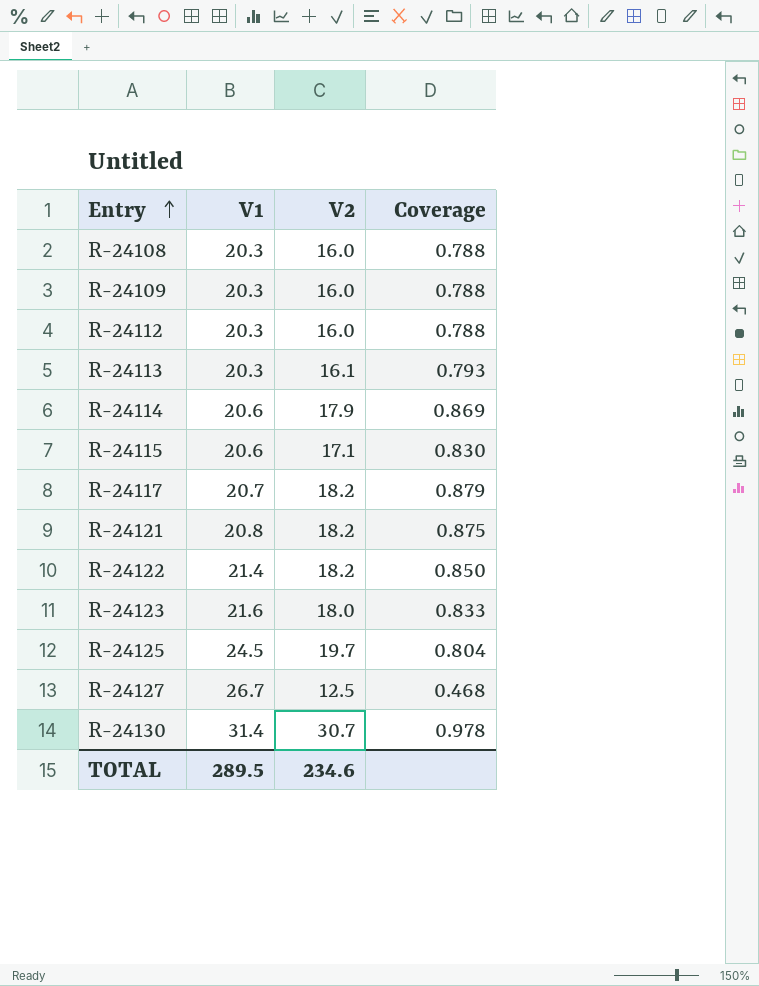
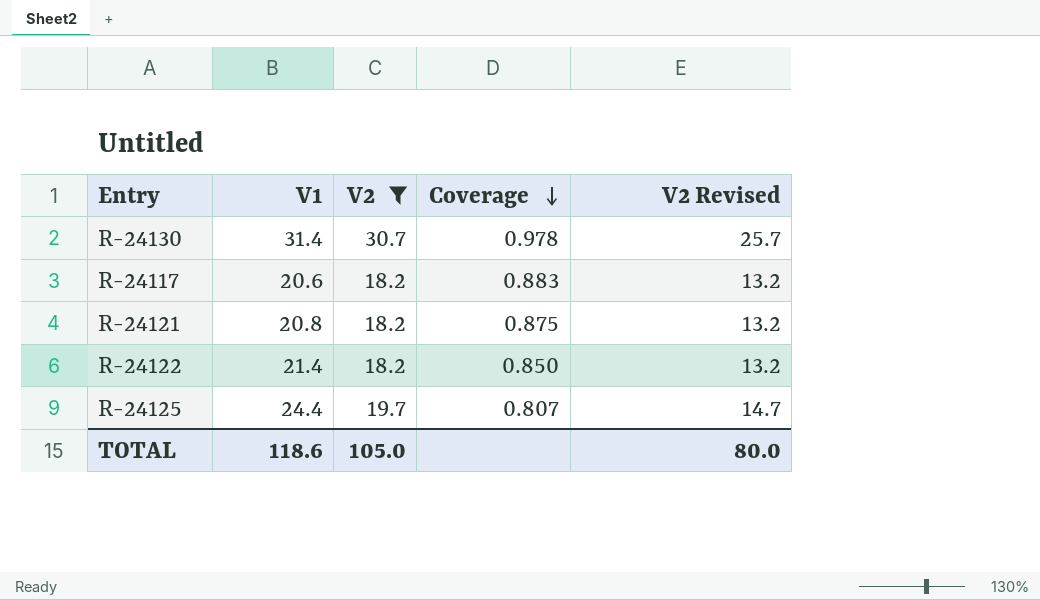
filter: none -> V2 >= 18.2
row order: Entry ascending -> Coverage descending
column V2 Revised | formula: none -> [V2] - 5
R-24117 | V1: 20.7 -> 20.6
R-24117 | Coverage: 0.879 -> 0.883
R-24125 | V1: 24.5 -> 24.4
R-24125 | Coverage: 0.804 -> 0.807
TOTAL | V1: 289.5 -> 118.6
TOTAL | V2: 234.6 -> 105.0

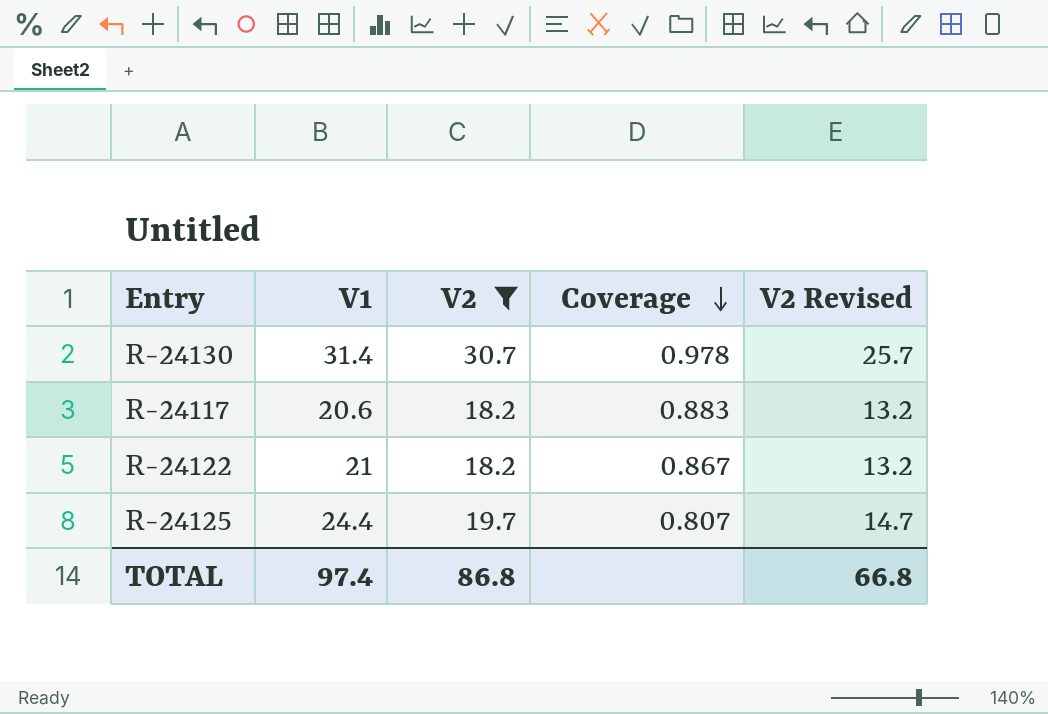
row R-24121: 20.8 | 18.2 | 0.875 | 13.2 -> none
R-24122 | V1: 21.4 -> 21
R-24122 | Coverage: 0.850 -> 0.867
TOTAL | V1: 118.6 -> 97.4
TOTAL | V2: 105.0 -> 86.8
TOTAL | V2 Revised: 80.0 -> 66.8

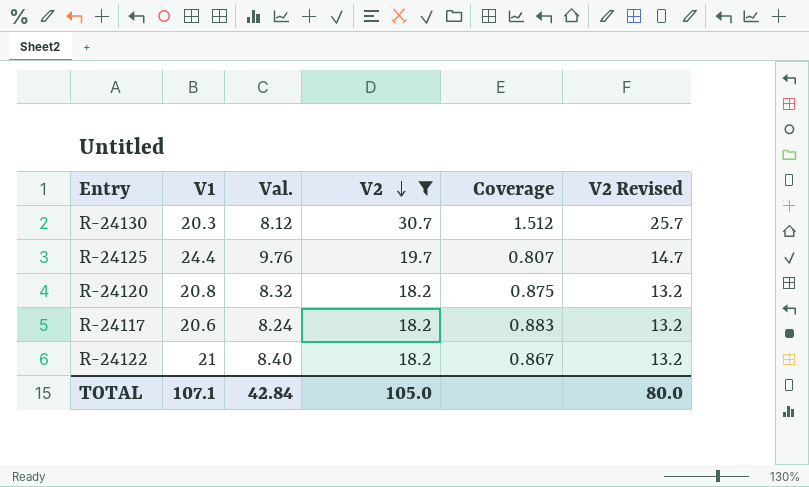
row order: Coverage descending -> V2 descending
column Val. | formula: none -> [V1] * 0.4
R-24130 | V1: 31.4 -> 20.3
R-24130 | Coverage: 0.978 -> 1.512
row R-24120: none -> 20.8 | 8.32 | 18.2 | 0.875 | 13.2
TOTAL | V1: 97.4 -> 107.1
TOTAL | V2: 86.8 -> 105.0
TOTAL | V2 Revised: 66.8 -> 80.0

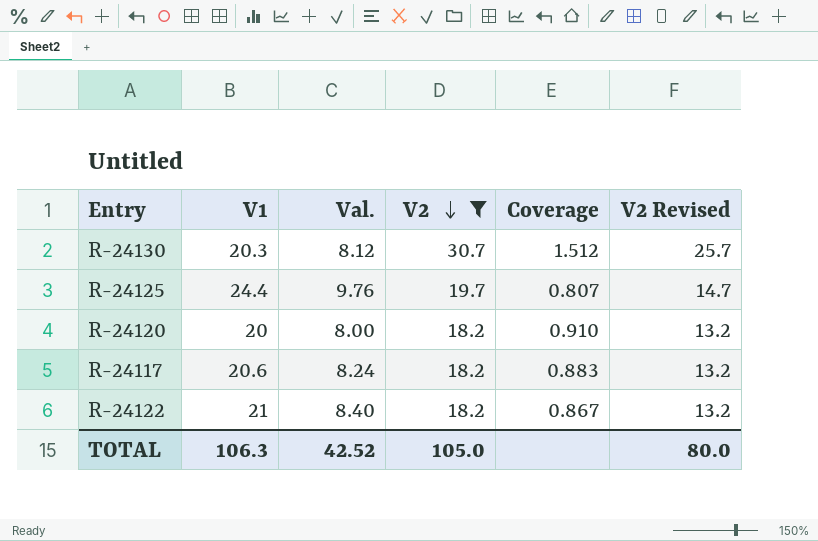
R-24120 | V1: 20.8 -> 20
R-24120 | Val.: 8.32 -> 8.00
R-24120 | Coverage: 0.875 -> 0.910
TOTAL | V1: 107.1 -> 106.3
TOTAL | Val.: 42.84 -> 42.52

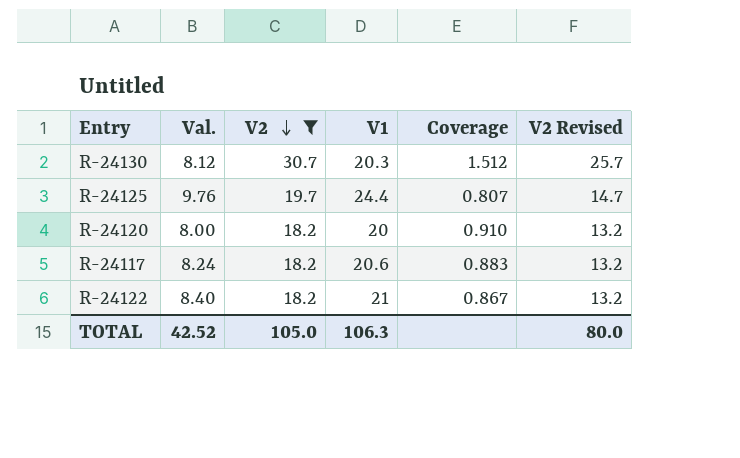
column V1 | position: 2 -> 4

